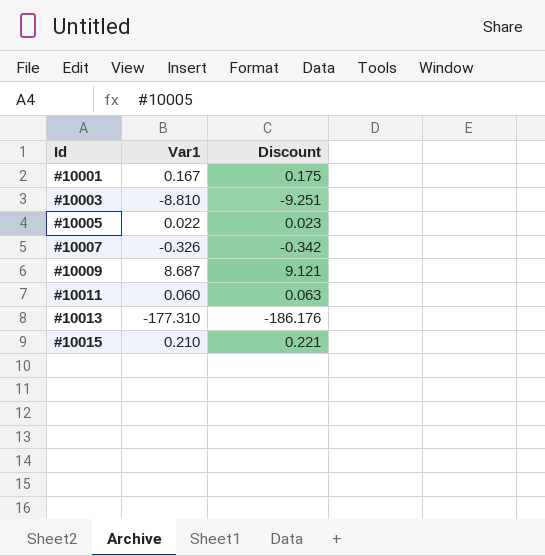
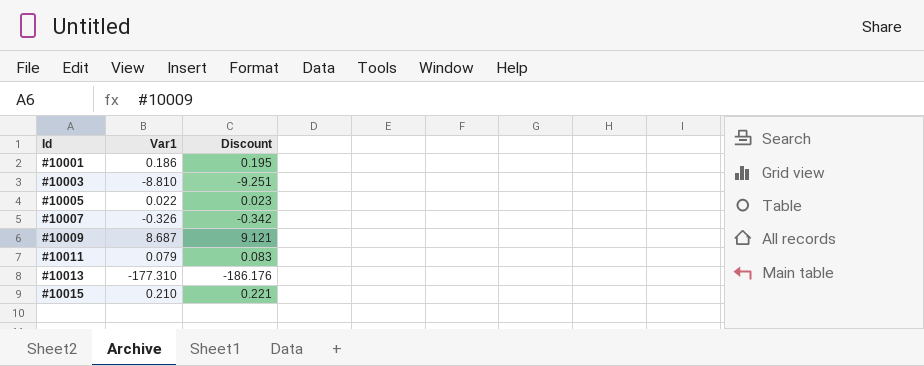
#10001 | Var1: 0.167 -> 0.186
#10001 | Discount: 0.175 -> 0.195
#10011 | Var1: 0.060 -> 0.079
#10011 | Discount: 0.063 -> 0.083

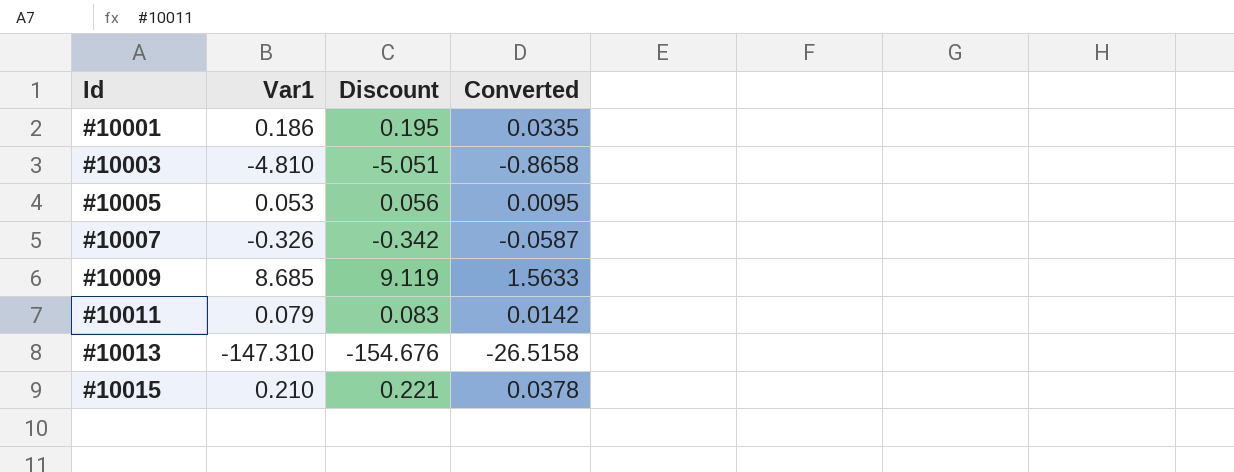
column Converted | formula: none -> [Var1] * 0.18
#10003 | Var1: -8.810 -> -4.810
#10003 | Discount: -9.251 -> -5.051
#10005 | Var1: 0.022 -> 0.053
#10005 | Discount: 0.023 -> 0.056
#10009 | Var1: 8.687 -> 8.685
#10009 | Discount: 9.121 -> 9.119
#10013 | Var1: -177.310 -> -147.310
#10013 | Discount: -186.176 -> -154.676

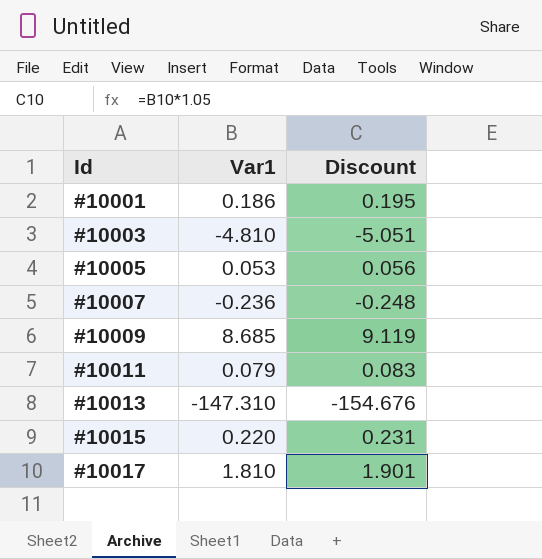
column Converted | formula: [Var1] * 0.18 -> none
#10007 | Var1: -0.326 -> -0.236
#10007 | Discount: -0.342 -> -0.248
#10015 | Var1: 0.210 -> 0.220
#10015 | Discount: 0.221 -> 0.231
row #10017: none -> 1.810 | 1.901

